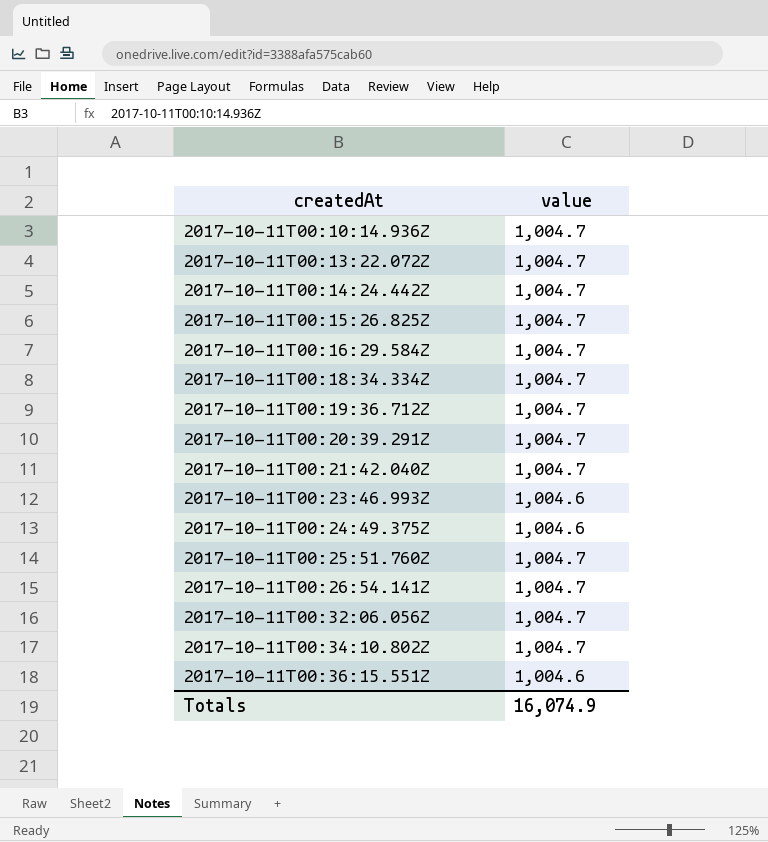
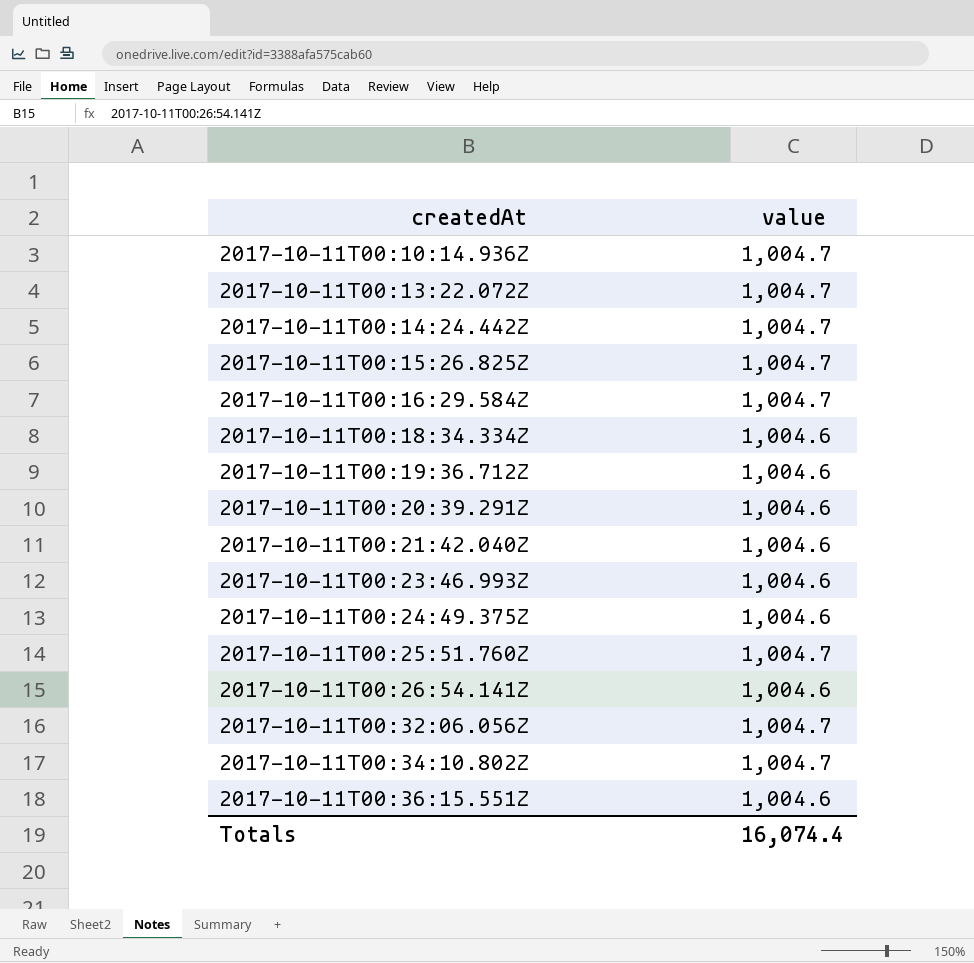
2017-10-11T00:18:34.334Z | value: 1,004.7 -> 1,004.6
2017-10-11T00:19:36.712Z | value: 1,004.7 -> 1,004.6
2017-10-11T00:20:39.291Z | value: 1,004.7 -> 1,004.6
2017-10-11T00:21:42.040Z | value: 1,004.7 -> 1,004.6
2017-10-11T00:26:54.141Z | value: 1,004.7 -> 1,004.6
Totals | value: 16,074.9 -> 16,074.4

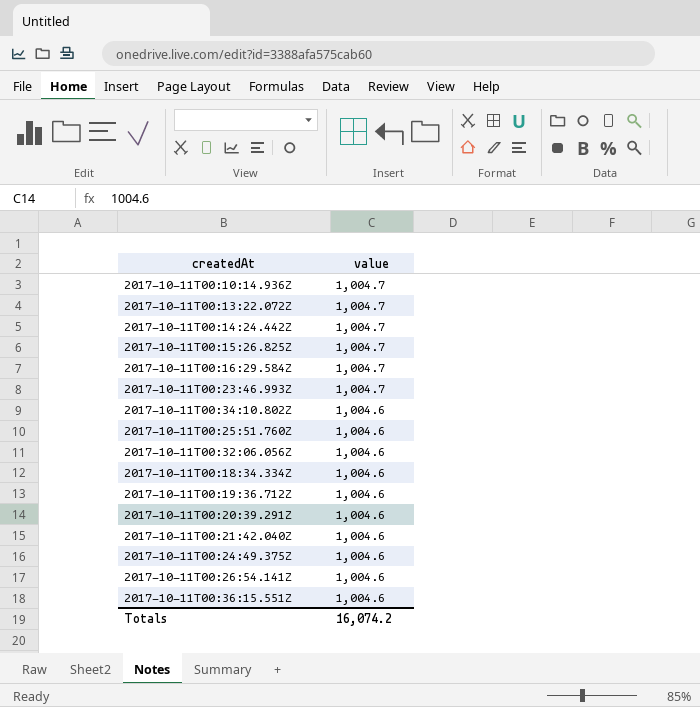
row order: createdAt ascending -> value descending
2017-10-11T00:23:46.993Z | value: 1,004.6 -> 1,004.7
2017-10-11T00:34:10.802Z | value: 1,004.7 -> 1,004.6
2017-10-11T00:25:51.760Z | value: 1,004.7 -> 1,004.6
2017-10-11T00:32:06.056Z | value: 1,004.7 -> 1,004.6
Totals | value: 16,074.4 -> 16,074.2

